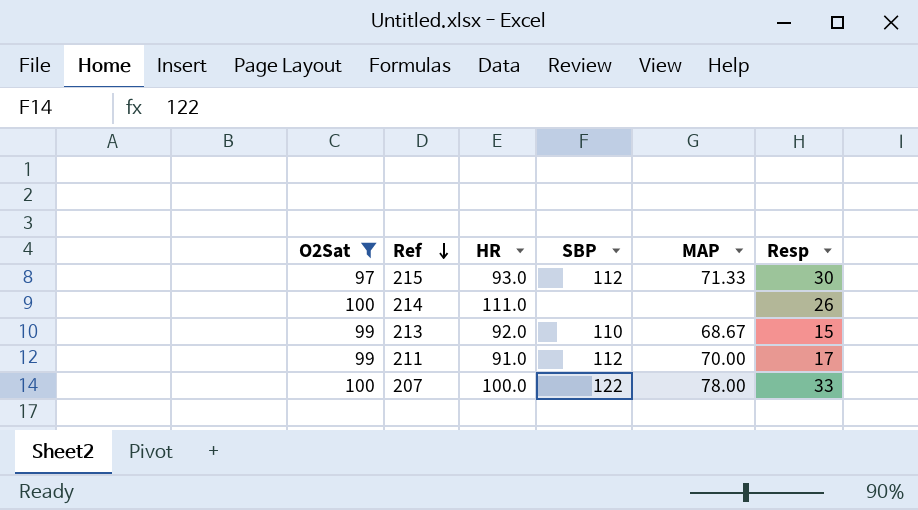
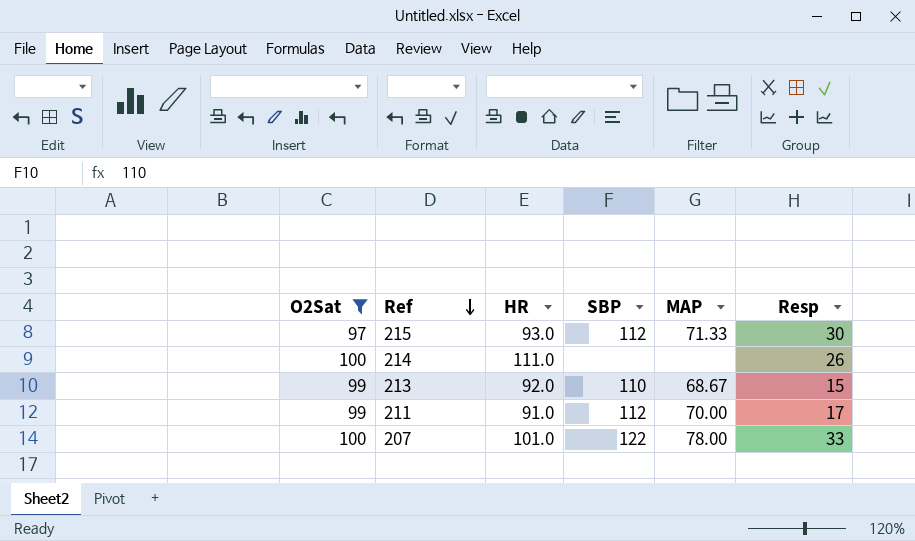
207 | HR: 100.0 -> 101.0

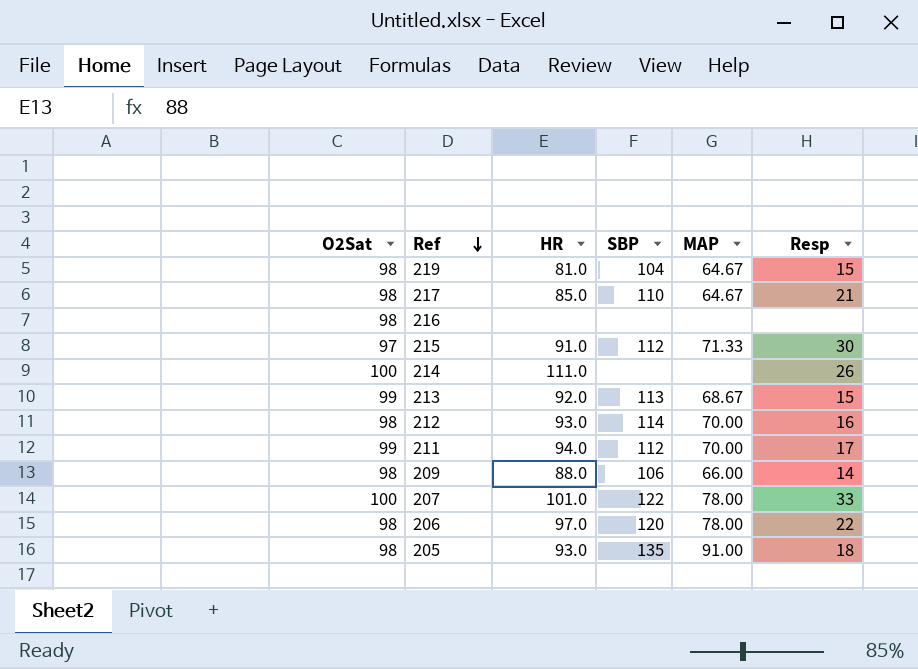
filter: O2Sat != 98 -> none
215 | HR: 93.0 -> 91.0
213 | SBP: 110 -> 113
211 | HR: 91.0 -> 94.0

